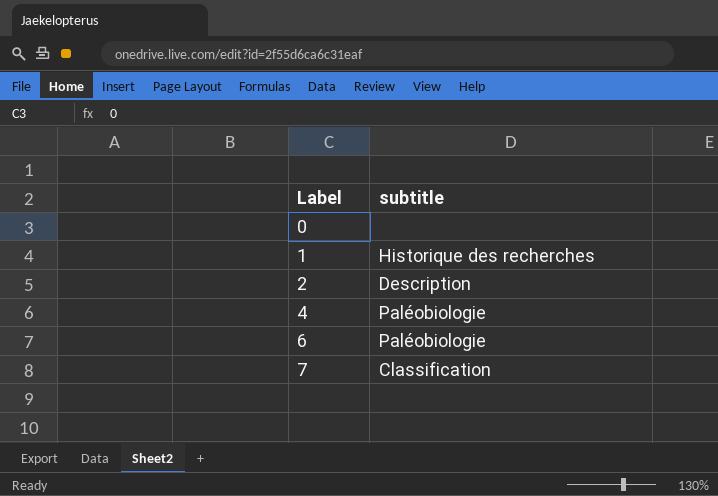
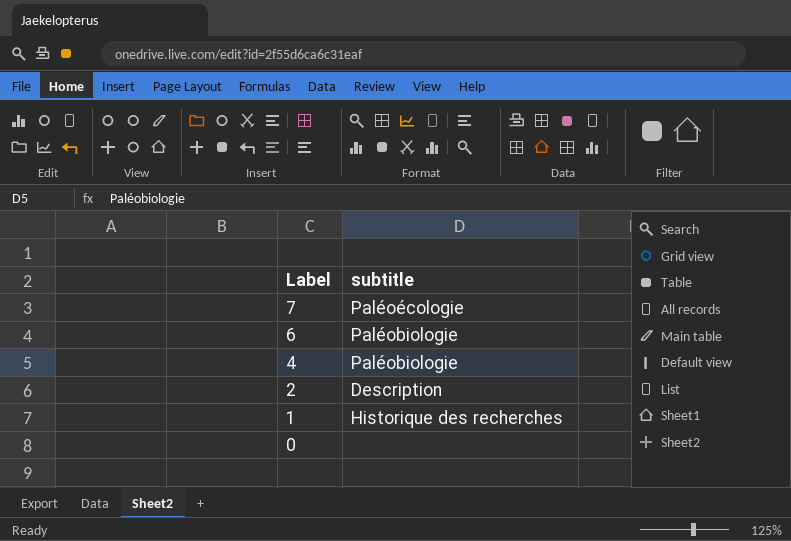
row order: Label ascending -> Label descending
7 | subtitle: Classification -> Paléoécologie

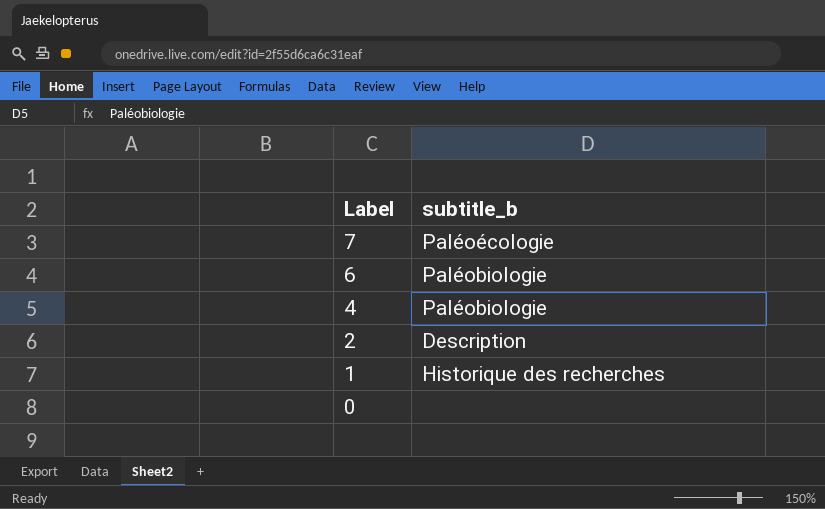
column name: subtitle -> subtitle_b

